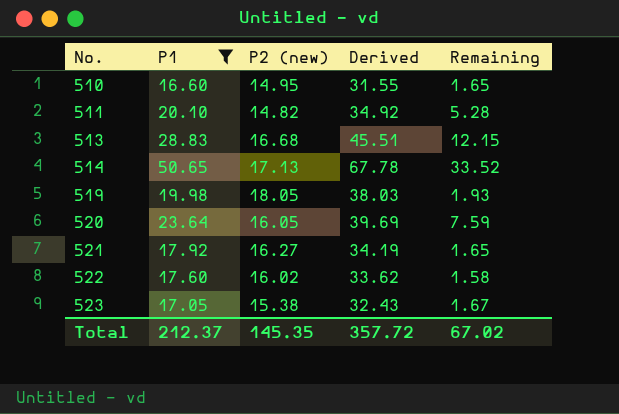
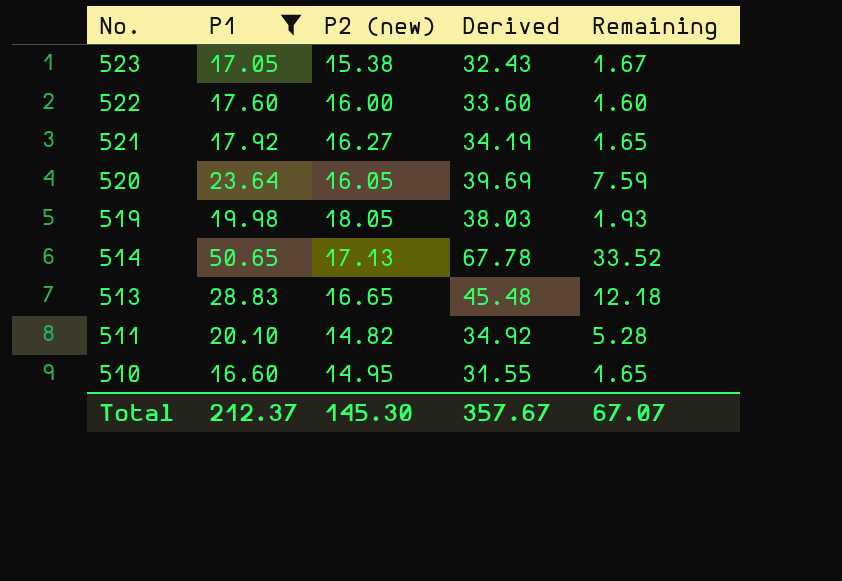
row order: No. ascending -> No. descending
522 | P2 (new): 16.02 -> 16.00
522 | Derived: 33.62 -> 33.60
522 | Remaining: 1.58 -> 1.60
513 | P2 (new): 16.68 -> 16.65
513 | Derived: 45.51 -> 45.48
513 | Remaining: 12.15 -> 12.18
Total | P2 (new): 145.35 -> 145.30
Total | Derived: 357.72 -> 357.67
Total | Remaining: 67.02 -> 67.07

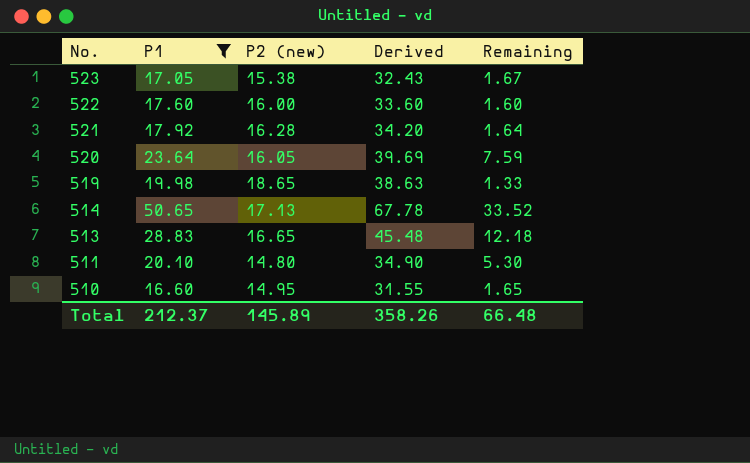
521 | P2 (new): 16.27 -> 16.28
521 | Derived: 34.19 -> 34.20
521 | Remaining: 1.65 -> 1.64
519 | P2 (new): 18.05 -> 18.65
519 | Derived: 38.03 -> 38.63
519 | Remaining: 1.93 -> 1.33
511 | P2 (new): 14.82 -> 14.80
511 | Derived: 34.92 -> 34.90
511 | Remaining: 5.28 -> 5.30
Total | P2 (new): 145.30 -> 145.89
Total | Derived: 357.67 -> 358.26
Total | Remaining: 67.07 -> 66.48

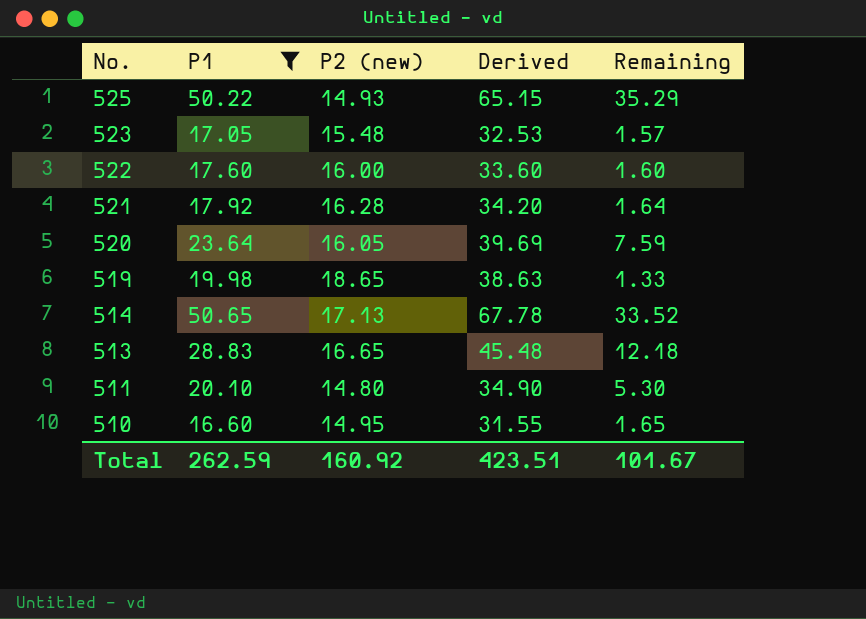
row 525: none -> 50.22 | 14.93 | 65.15 | 35.29
523 | P2 (new): 15.38 -> 15.48
523 | Derived: 32.43 -> 32.53
523 | Remaining: 1.67 -> 1.57
Total | P1: 212.37 -> 262.59
Total | P2 (new): 145.89 -> 160.92
Total | Derived: 358.26 -> 423.51
Total | Remaining: 66.48 -> 101.67

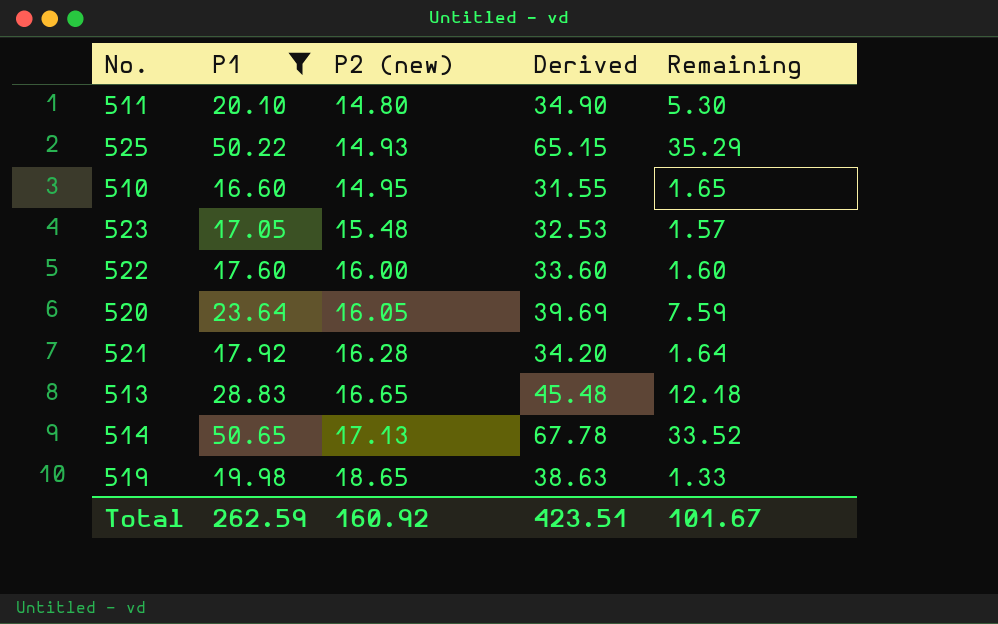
row order: No. descending -> P2 (new) ascending

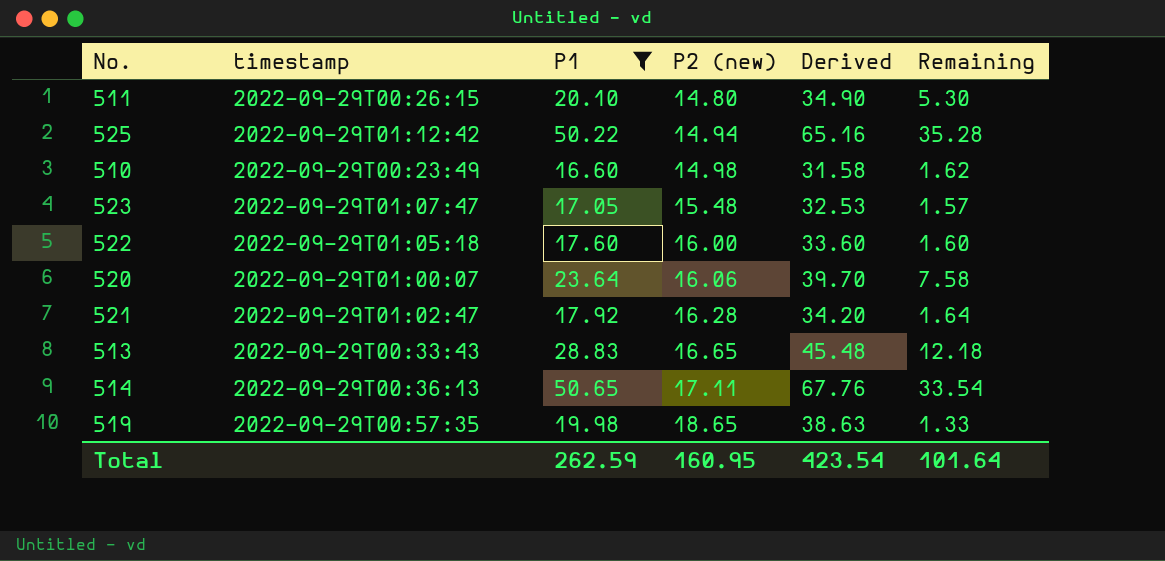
column timestamp | position: none -> 2
525 | P2 (new): 14.93 -> 14.94
525 | Derived: 65.15 -> 65.16
525 | Remaining: 35.29 -> 35.28
510 | P2 (new): 14.95 -> 14.98
510 | Derived: 31.55 -> 31.58
510 | Remaining: 1.65 -> 1.62
520 | P2 (new): 16.05 -> 16.06
520 | Derived: 39.69 -> 39.70
520 | Remaining: 7.59 -> 7.58
514 | P2 (new): 17.13 -> 17.11
514 | Derived: 67.78 -> 67.76
514 | Remaining: 33.52 -> 33.54
Total | P2 (new): 160.92 -> 160.95
Total | Derived: 423.51 -> 423.54
Total | Remaining: 101.67 -> 101.64

